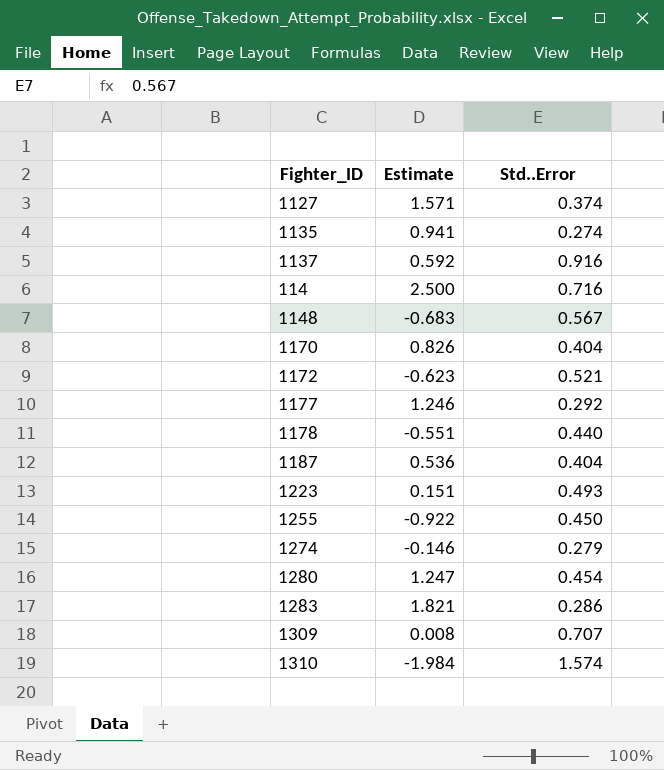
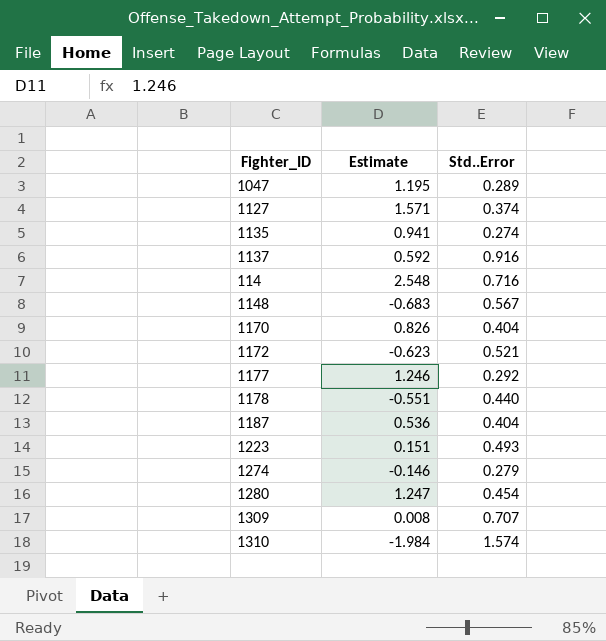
row 1255: -0.922 | 0.450 -> none
row 1283: 1.821 | 0.286 -> none
row 1047: none -> 1.195 | 0.289
114 | Estimate: 2.500 -> 2.548

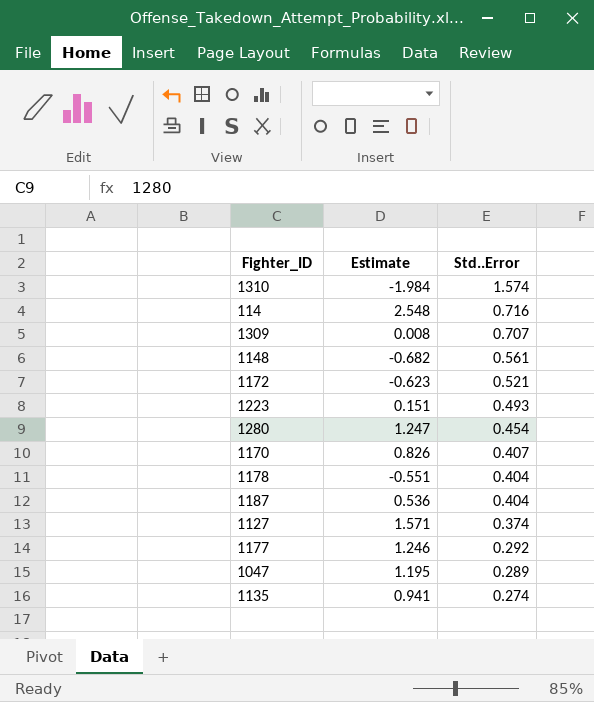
row order: none -> Std..Error descending
row 1137: 0.592 | 0.916 -> none
row 1274: -0.146 | 0.279 -> none
1148 | Estimate: -0.683 -> -0.682
1148 | Std..Error: 0.567 -> 0.561
1170 | Std..Error: 0.404 -> 0.407
1178 | Std..Error: 0.440 -> 0.404

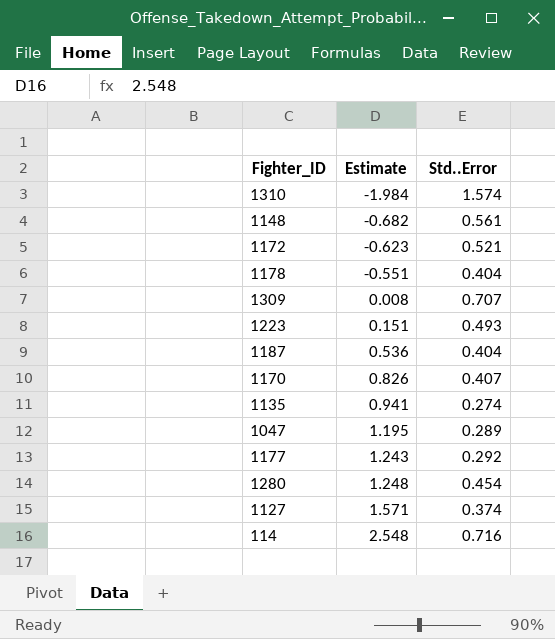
row order: Std..Error descending -> Estimate ascending
1177 | Estimate: 1.246 -> 1.243
1280 | Estimate: 1.247 -> 1.248

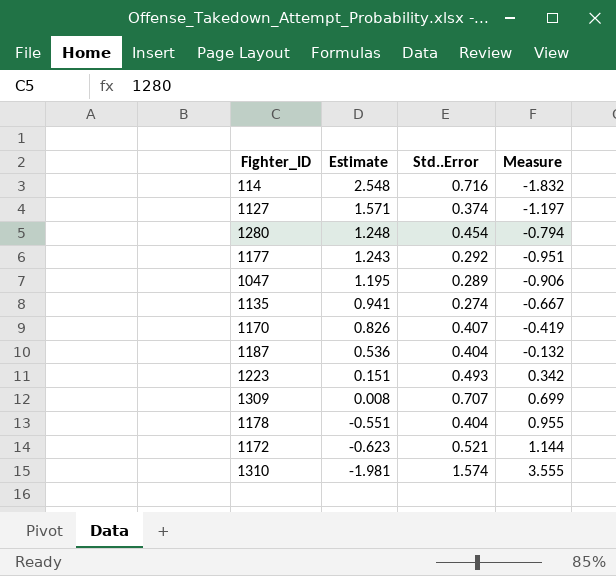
row order: Estimate ascending -> Estimate descending
column Measure | formula: none -> [Std..Error] - [Estimate]
row 1148: -0.682 | 0.561 -> none
1310 | Estimate: -1.984 -> -1.981

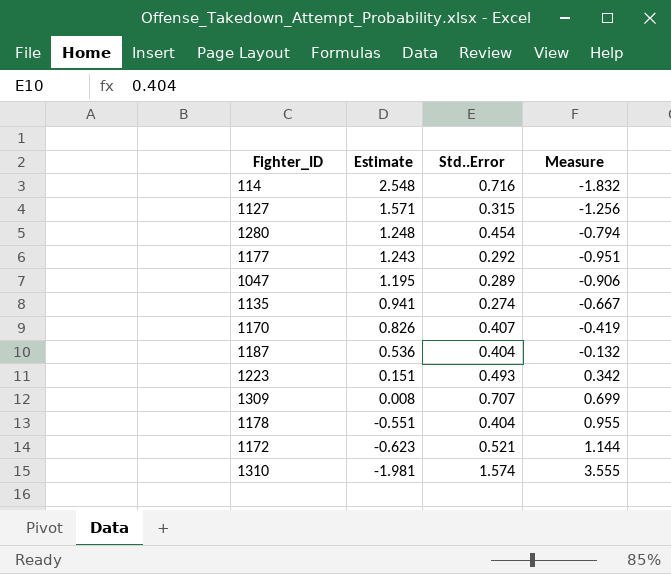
1127 | Std..Error: 0.374 -> 0.315
1127 | Measure: -1.197 -> -1.256

